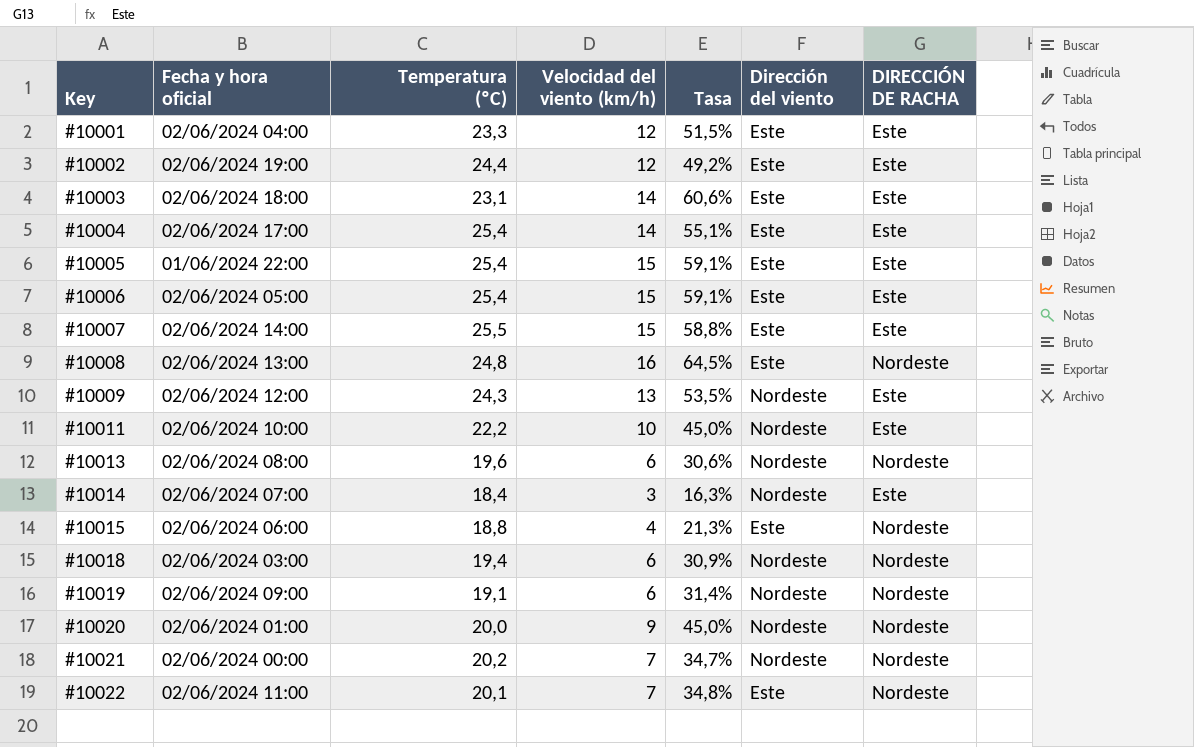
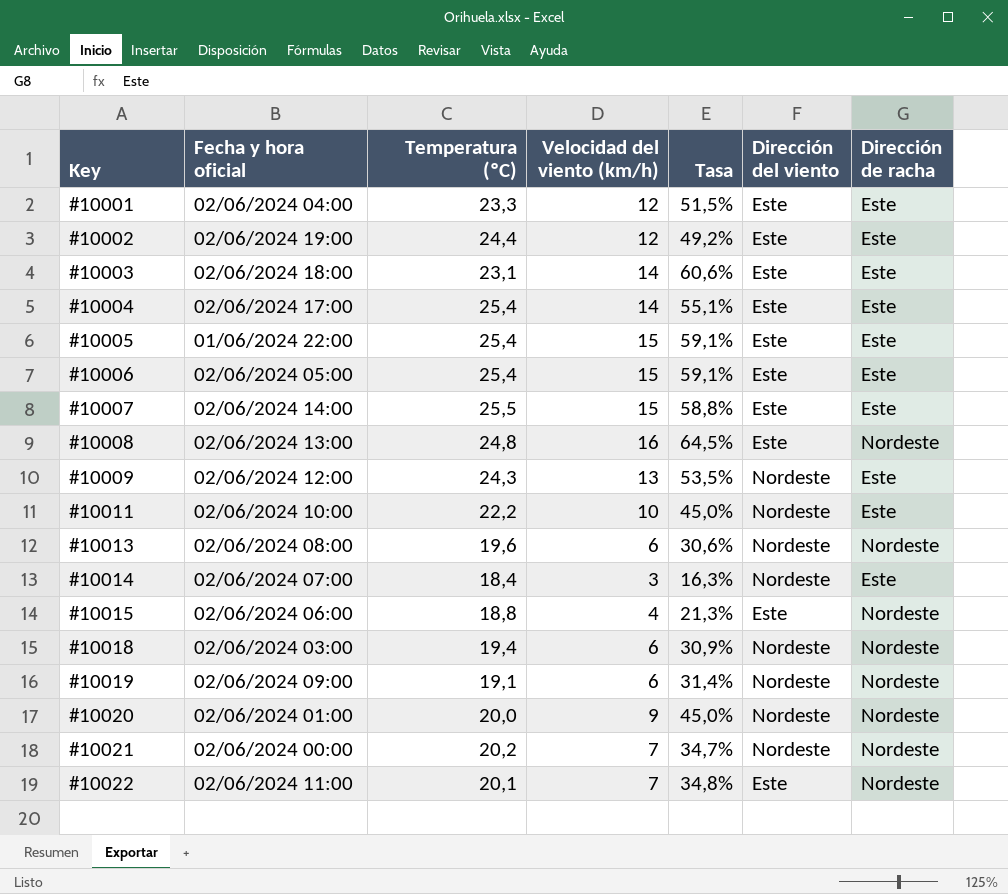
column name: DIRECCIÓN DE RACHA -> Dirección de racha

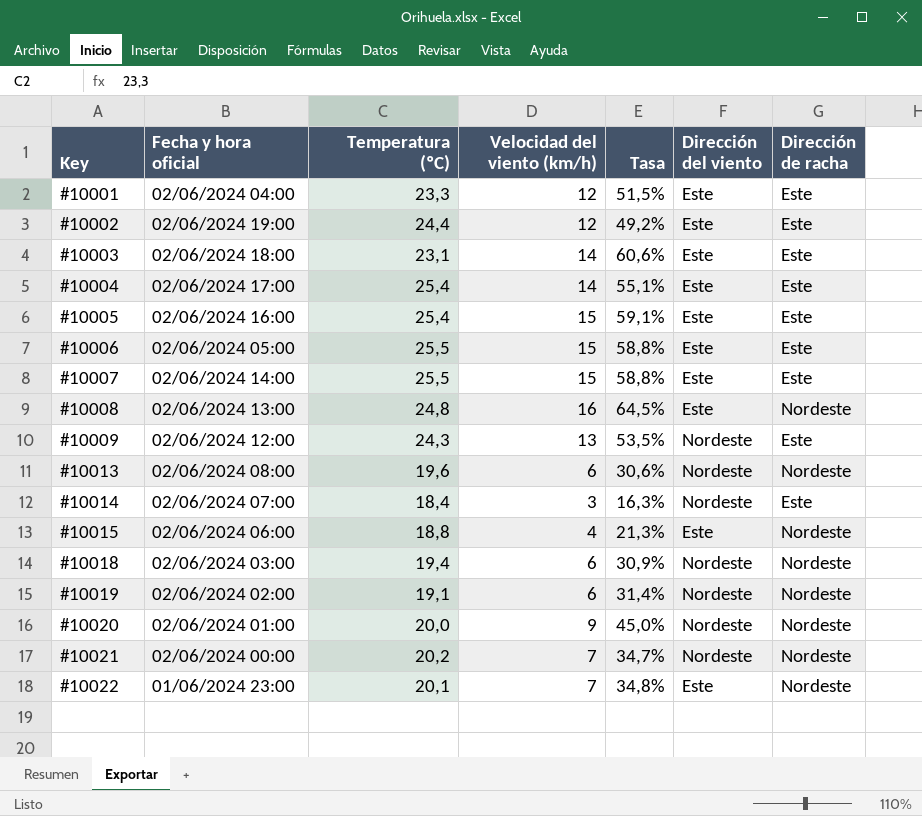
row #10011: 02/06/2024 10:00 | 22,2 | 10 | 45,0% | Nordeste | Este -> none
#10005 | Fecha y hora oficial: 01/06/2024 22:00 -> 02/06/2024 16:00
#10006 | Temperatura (ºC): 25,4 -> 25,5
#10006 | Tasa: 59,1% -> 58,8%
#10019 | Fecha y hora oficial: 02/06/2024 09:00 -> 02/06/2024 02:00
#10022 | Fecha y hora oficial: 02/06/2024 11:00 -> 01/06/2024 23:00

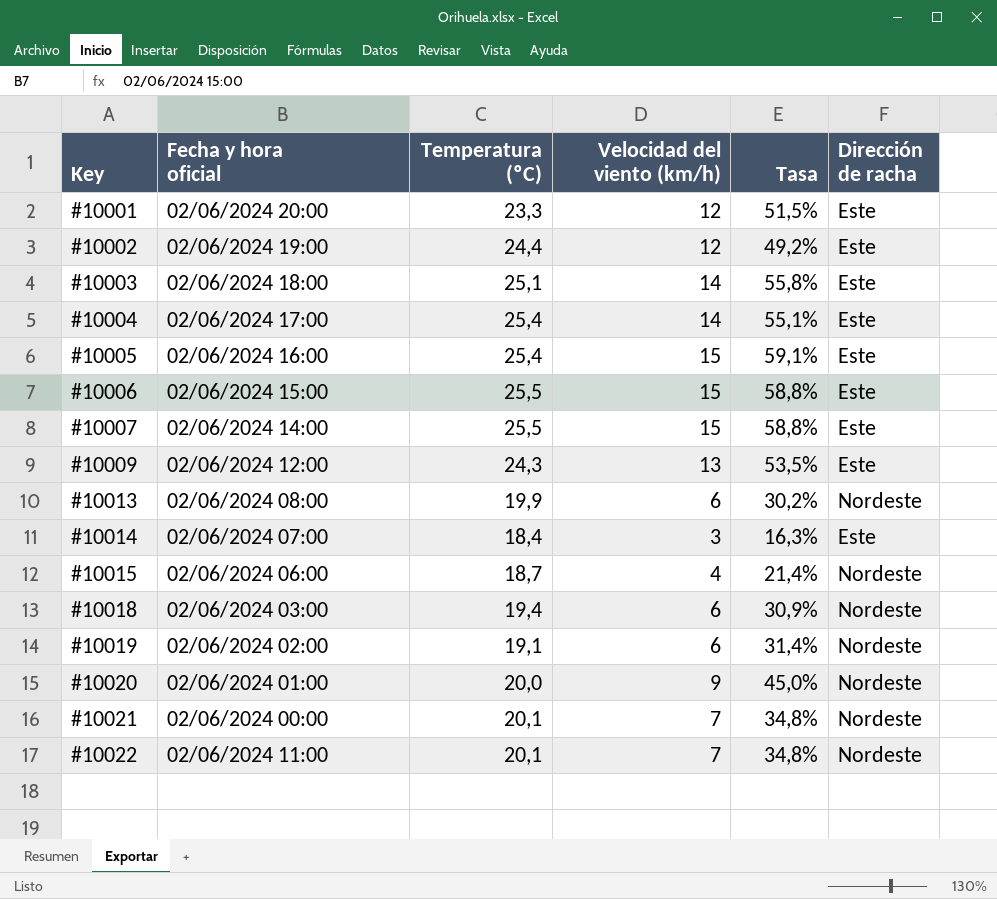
column Dirección del viento | position: 6 -> none
row #10008: 02/06/2024 13:00 | 24,8 | 16 | 64,5% | Este | Nordeste -> none
#10001 | Fecha y hora oficial: 02/06/2024 04:00 -> 02/06/2024 20:00
#10003 | Temperatura (ºC): 23,1 -> 25,1
#10003 | Tasa: 60,6% -> 55,8%
#10006 | Fecha y hora oficial: 02/06/2024 05:00 -> 02/06/2024 15:00
#10013 | Temperatura (ºC): 19,6 -> 19,9
#10013 | Tasa: 30,6% -> 30,2%
#10015 | Temperatura (ºC): 18,8 -> 18,7
#10015 | Tasa: 21,3% -> 21,4%
#10021 | Temperatura (ºC): 20,2 -> 20,1
#10021 | Tasa: 34,7% -> 34,8%
#10022 | Fecha y hora oficial: 01/06/2024 23:00 -> 02/06/2024 11:00

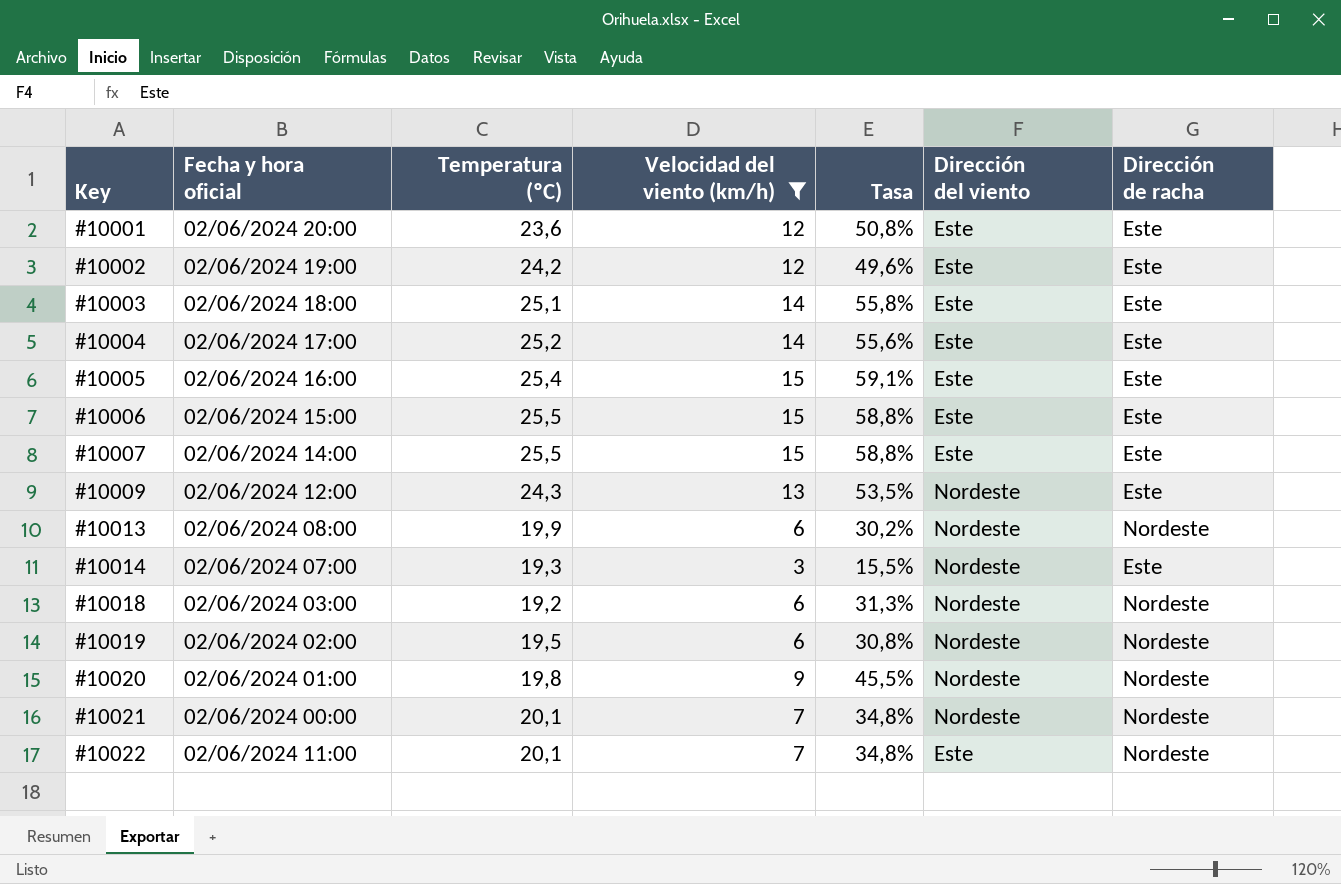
filter: none -> Velocidad del viento (km/h) != 4
column Dirección del viento | position: none -> 6
#10001 | Temperatura (ºC): 23,3 -> 23,6
#10001 | Tasa: 51,5% -> 50,8%
#10002 | Temperatura (ºC): 24,4 -> 24,2
#10002 | Tasa: 49,2% -> 49,6%
#10004 | Temperatura (ºC): 25,4 -> 25,2
#10004 | Tasa: 55,1% -> 55,6%
#10014 | Temperatura (ºC): 18,4 -> 19,3
#10014 | Tasa: 16,3% -> 15,5%
#10018 | Temperatura (ºC): 19,4 -> 19,2
#10018 | Tasa: 30,9% -> 31,3%
#10019 | Temperatura (ºC): 19,1 -> 19,5
#10019 | Tasa: 31,4% -> 30,8%
#10020 | Temperatura (ºC): 20,0 -> 19,8
#10020 | Tasa: 45,0% -> 45,5%

